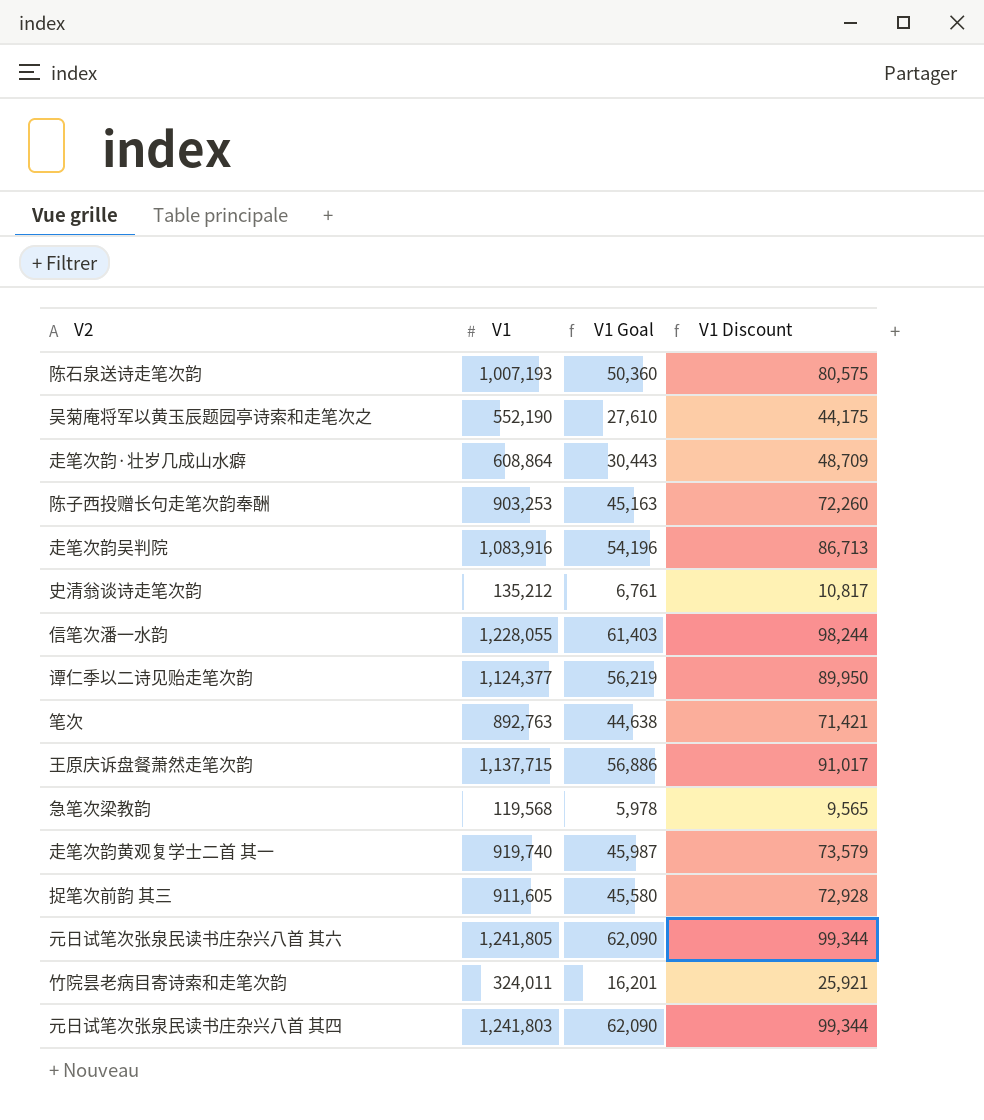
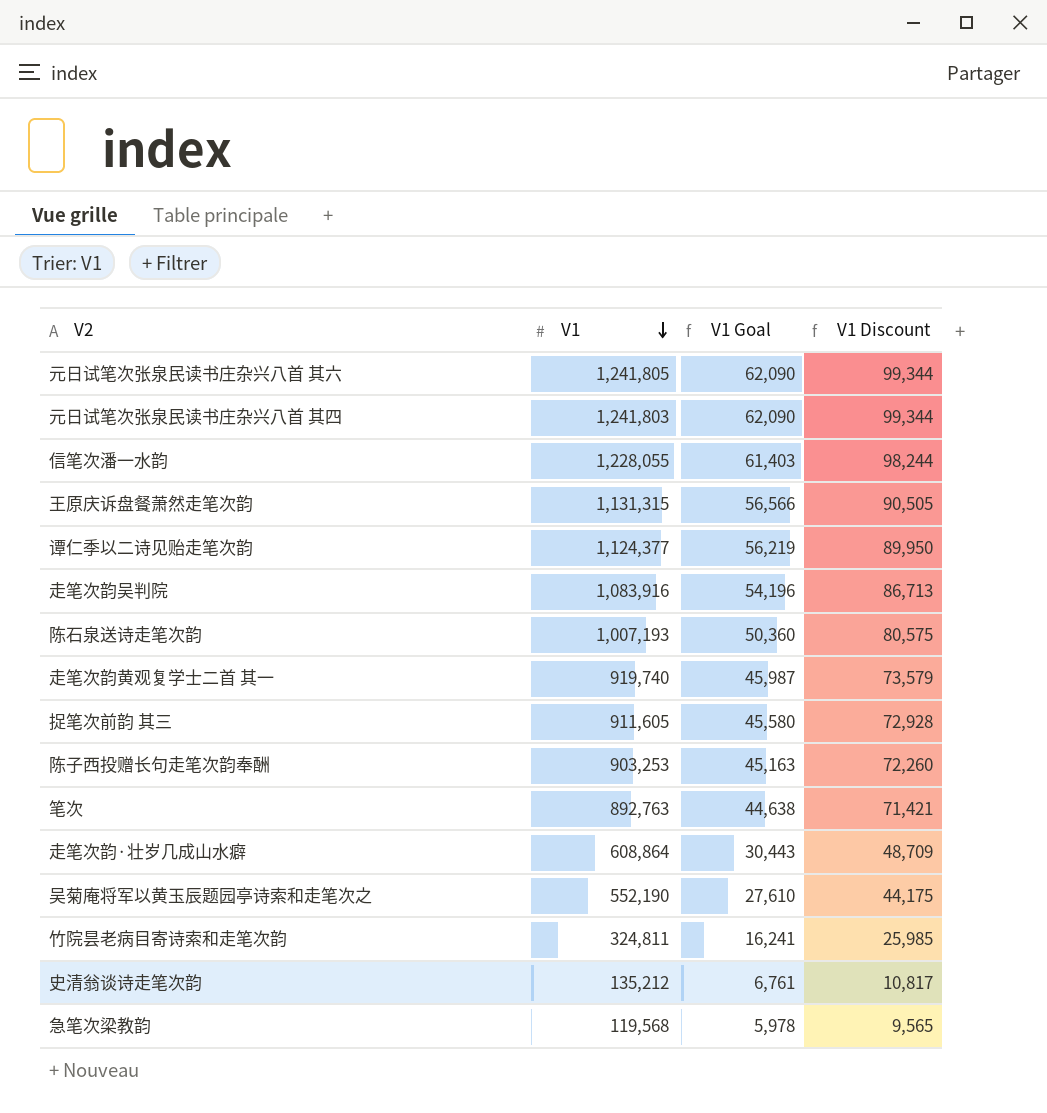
row order: none -> V1 descending
王原庆诉盘餐萧然走笔次韵 | V1: 1,137,715 -> 1,131,315
王原庆诉盘餐萧然走笔次韵 | V1 Goal: 56,886 -> 56,566
王原庆诉盘餐萧然走笔次韵 | V1 Discount: 91,017 -> 90,505
竹院昙老病目寄诗索和走笔次韵 | V1: 324,011 -> 324,811
竹院昙老病目寄诗索和走笔次韵 | V1 Goal: 16,201 -> 16,241
竹院昙老病目寄诗索和走笔次韵 | V1 Discount: 25,921 -> 25,985

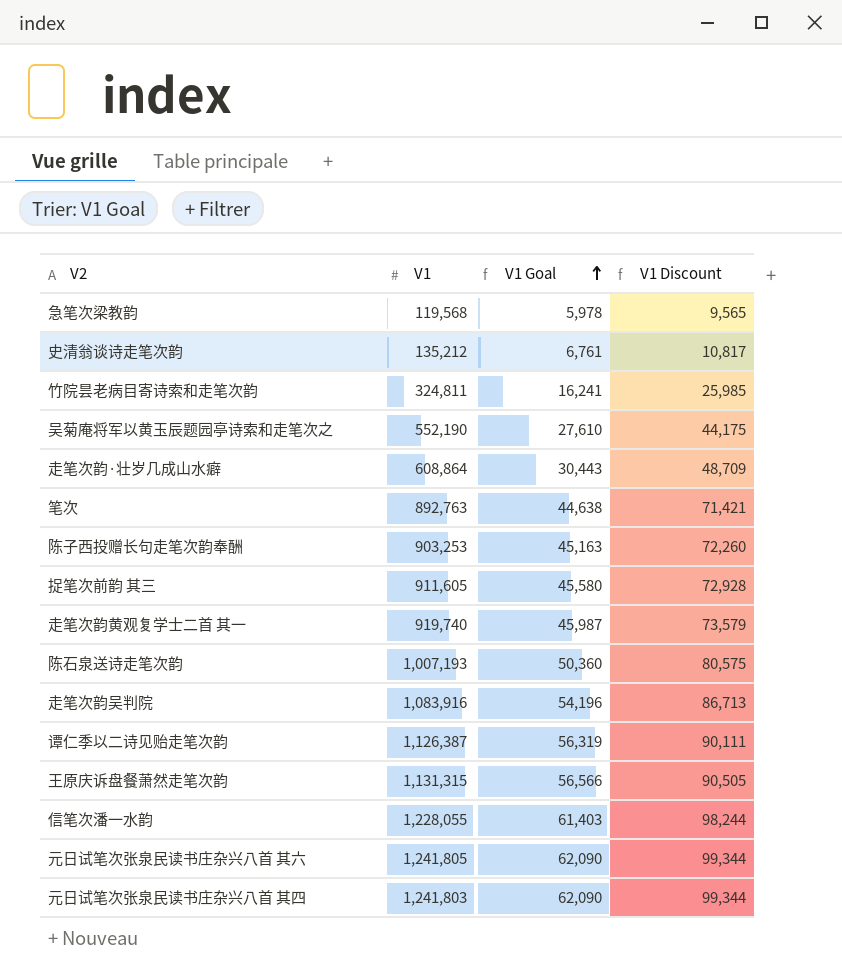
row order: V1 descending -> V1 Goal ascending
谭仁季以二诗见贻走笔次韵 | V1: 1,124,377 -> 1,126,387
谭仁季以二诗见贻走笔次韵 | V1 Goal: 56,219 -> 56,319
谭仁季以二诗见贻走笔次韵 | V1 Discount: 89,950 -> 90,111

